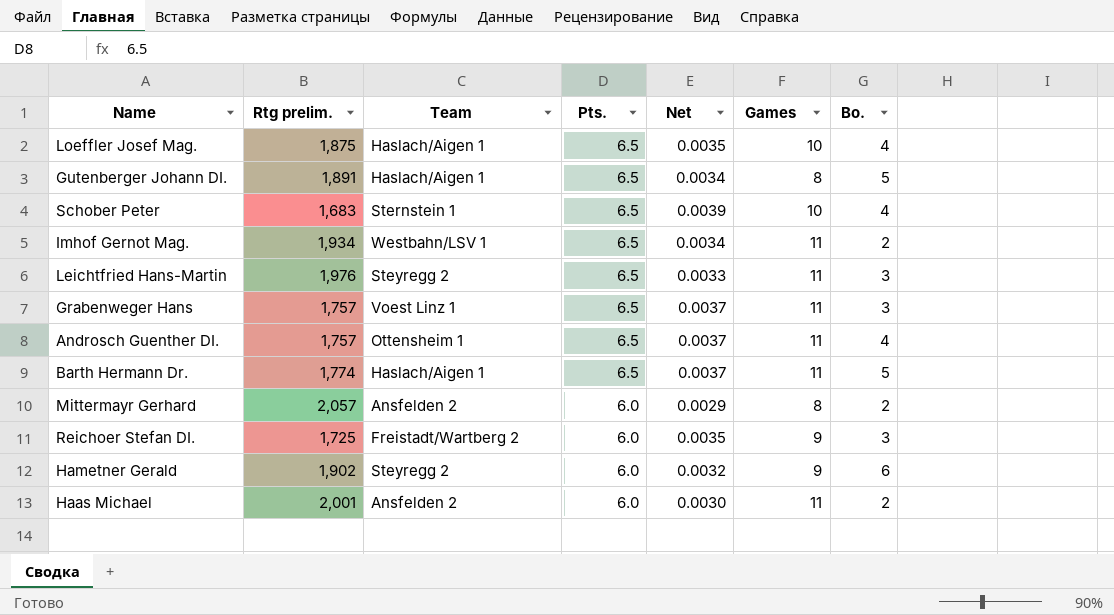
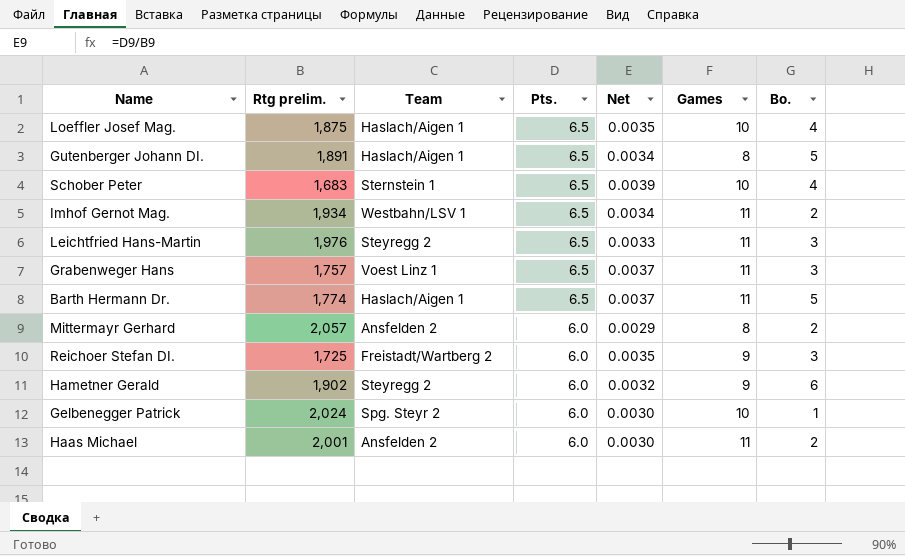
row Androsch Guenther DI.: 1,757 | Ottensheim 1 | 6.5 | 0.0037 | 11 | 4 -> none
row Gelbenegger Patrick: none -> 2,024 | Spg. Steyr 2 | 6.0 | 0.0030 | 10 | 1

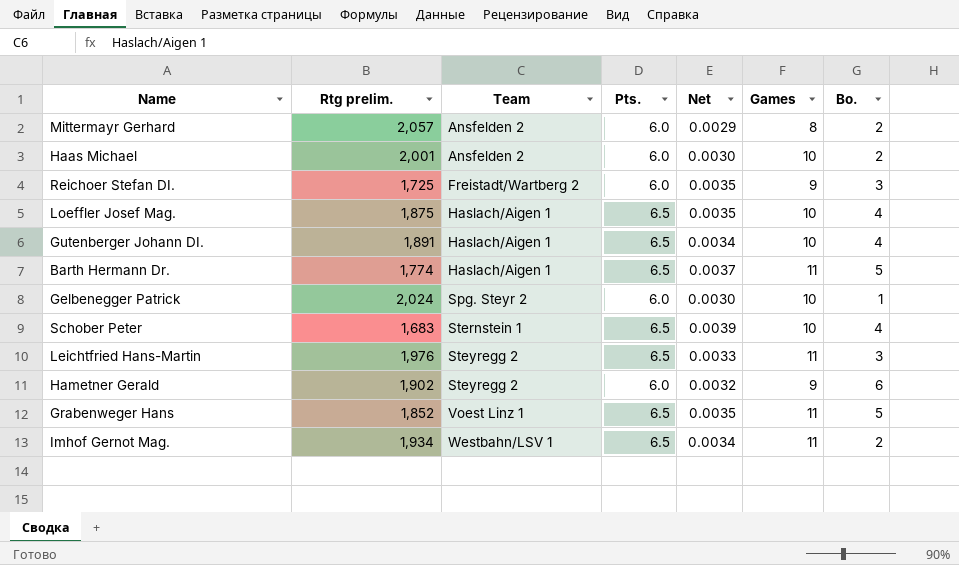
row order: Pts. descending -> Team ascending
Haas Michael | Games: 11 -> 10
Gutenberger Johann DI. | Games: 8 -> 10
Gutenberger Johann DI. | Bo.: 5 -> 4
Grabenweger Hans | Rtg prelim.: 1,757 -> 1,852
Grabenweger Hans | Net: 0.0037 -> 0.0035
Grabenweger Hans | Bo.: 3 -> 5

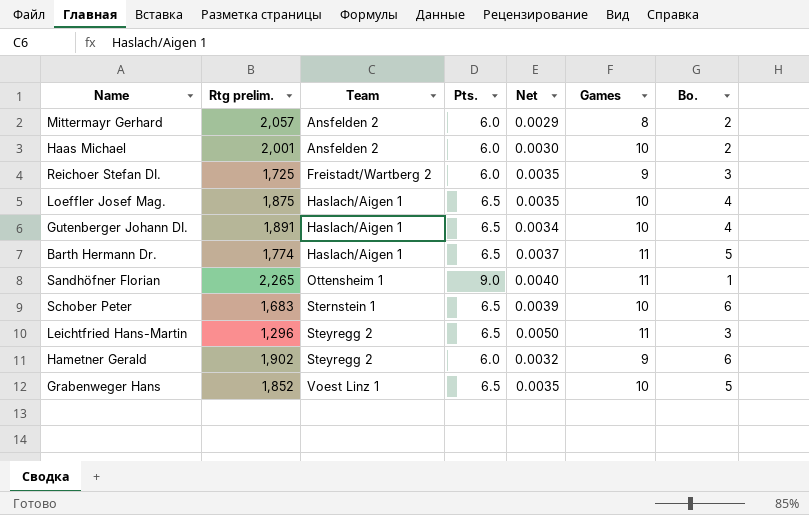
row Gelbenegger Patrick: 2,024 | Spg. Steyr 2 | 6.0 | 0.0030 | 10 | 1 -> none
row Imhof Gernot Mag.: 1,934 | Westbahn/LSV 1 | 6.5 | 0.0034 | 11 | 2 -> none
row Sandhöfner Florian: none -> 2,265 | Ottensheim 1 | 9.0 | 0.0040 | 11 | 1
Schober Peter | Bo.: 4 -> 6
Leichtfried Hans-Martin | Rtg prelim.: 1,976 -> 1,296
Leichtfried Hans-Martin | Net: 0.0033 -> 0.0050
Grabenweger Hans | Games: 11 -> 10

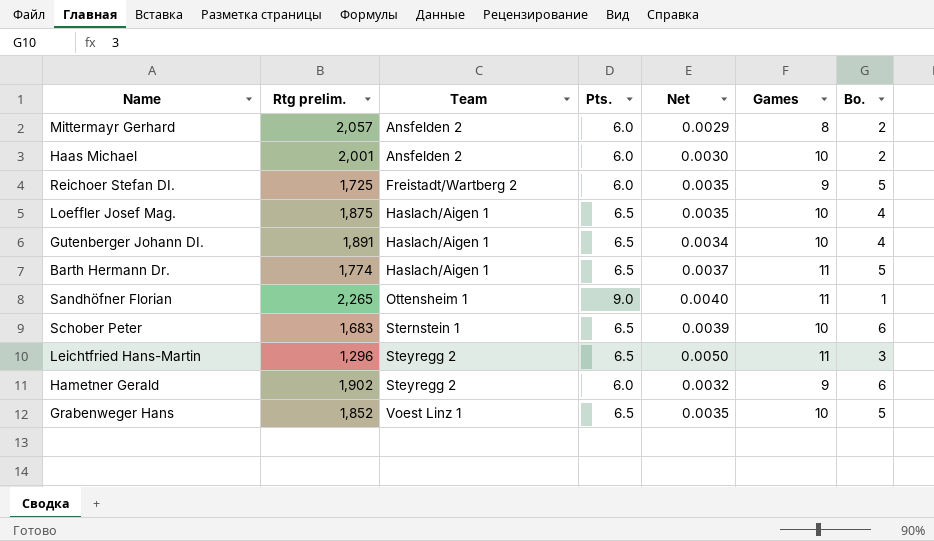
Reichoer Stefan DI. | Bo.: 3 -> 5

